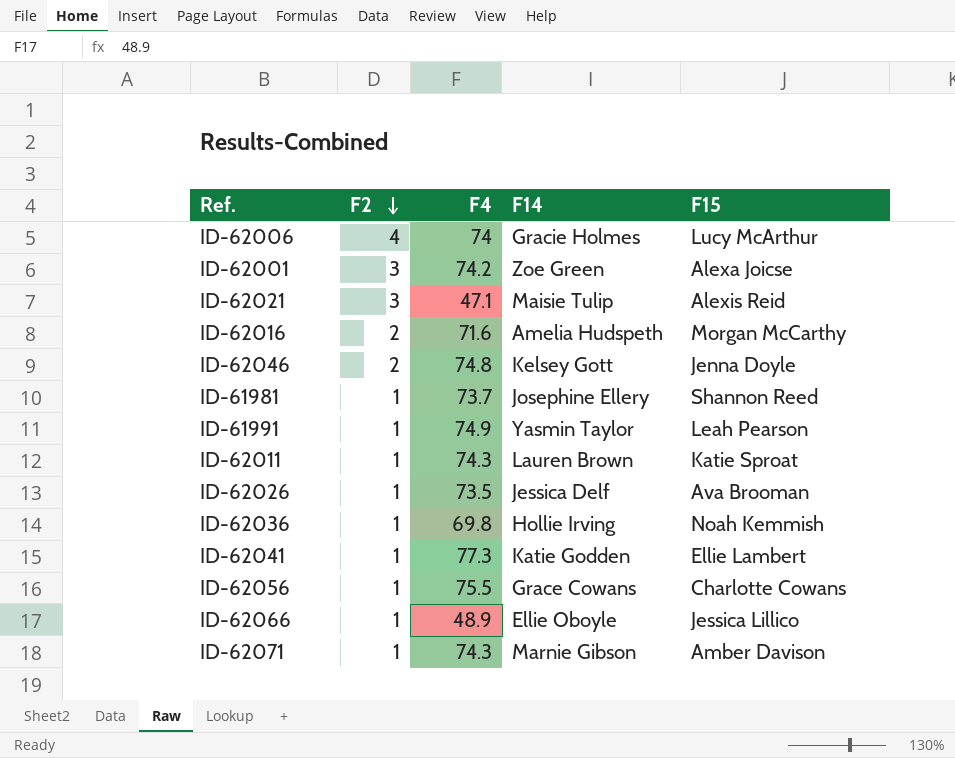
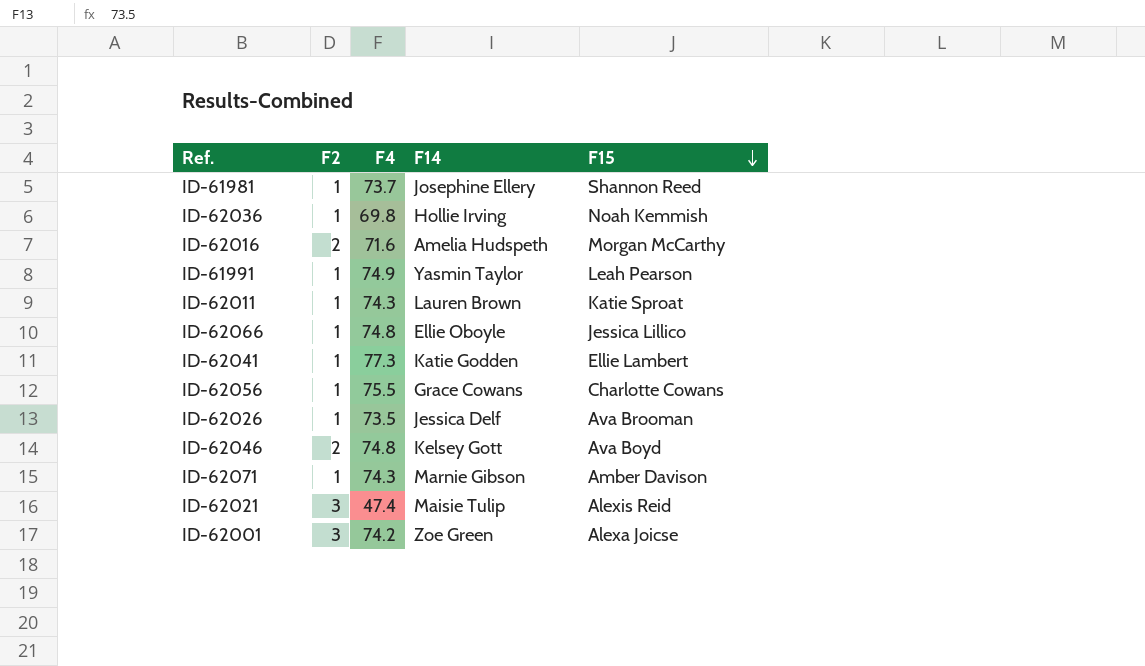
row order: F2 descending -> F15 descending
row ID-62006: 4 | 74 | Gracie Holmes | Lucy McArthur -> none
ID-62066 | F4: 48.9 -> 74.8
ID-62046 | F15: Jenna Doyle -> Ava Boyd
ID-62021 | F4: 47.1 -> 47.4

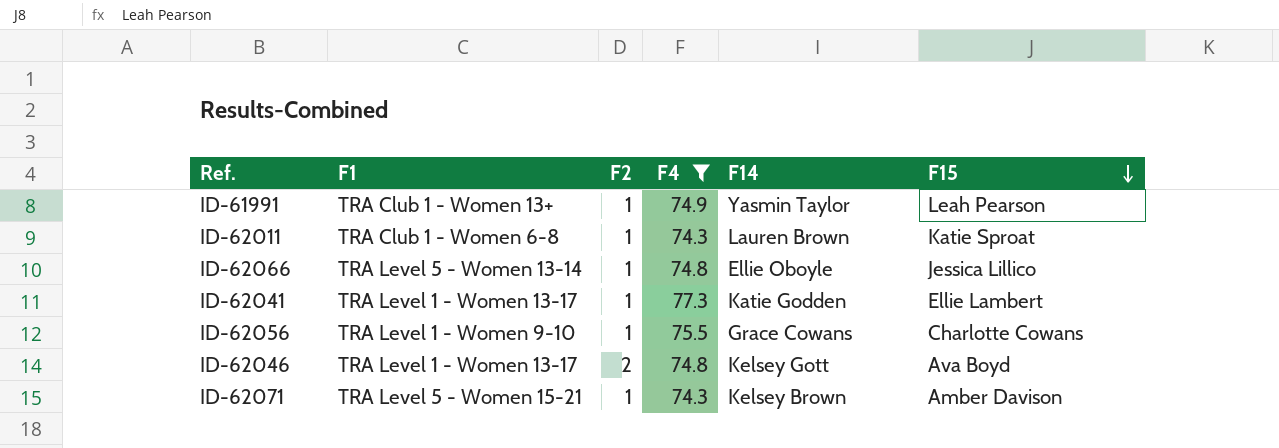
filter: none -> F4 >= 74.3
column F1 | position: none -> 2
ID-62071 | F14: Marnie Gibson -> Kelsey Brown

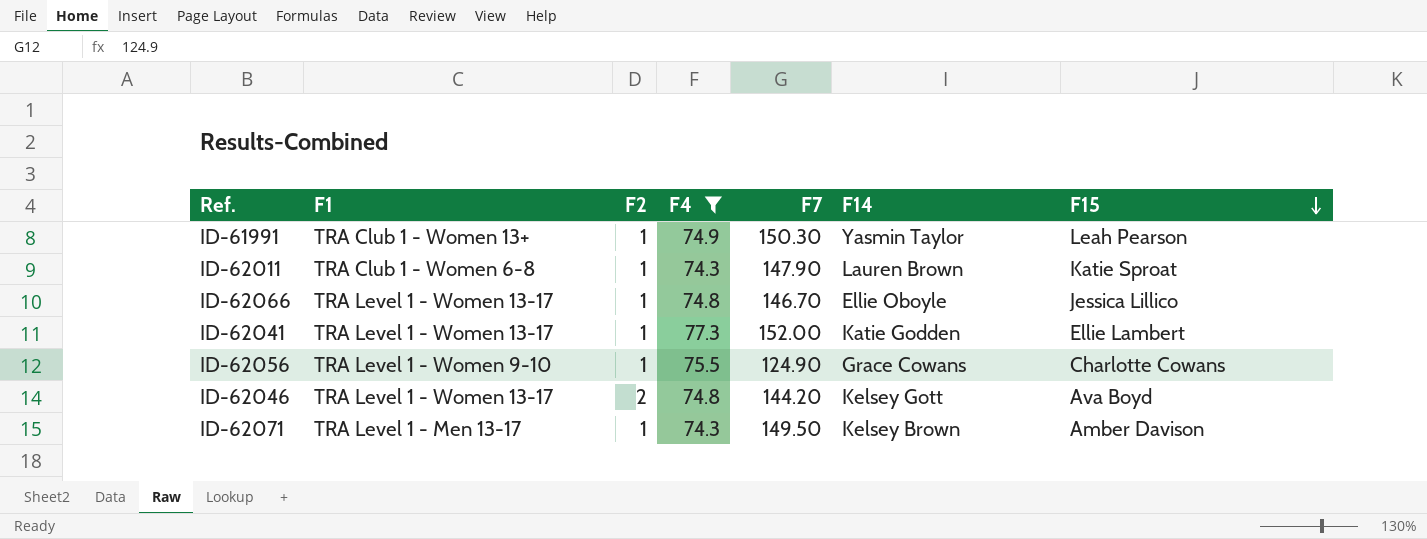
column F7 | position: none -> 5
ID-62066 | F1: TRA Level 5 - Women 13-14 -> TRA Level 1 - Women 13-17
ID-62071 | F1: TRA Level 5 - Women 15-21 -> TRA Level 1 - Men 13-17

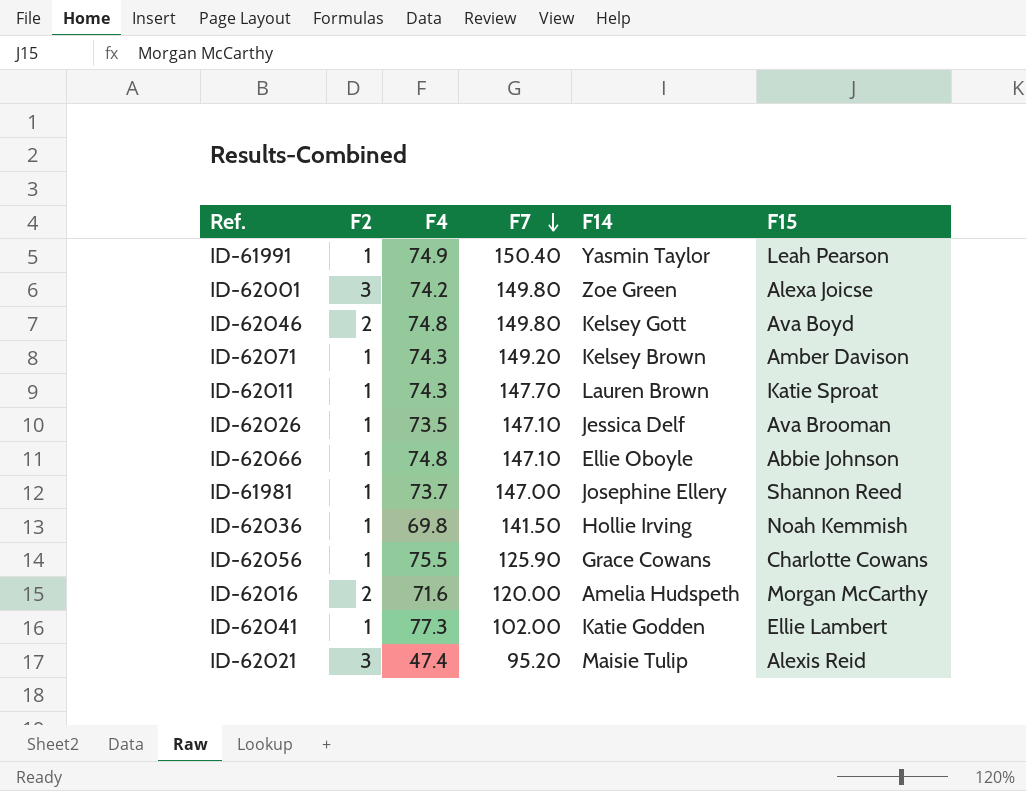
filter: F4 >= 74.3 -> none
row order: F15 descending -> F7 descending
column F1 | position: 2 -> none
ID-61991 | F7: 150.30 -> 150.40
ID-62046 | F7: 144.20 -> 149.80
ID-62071 | F7: 149.50 -> 149.20
ID-62011 | F7: 147.90 -> 147.70
ID-62066 | F7: 146.70 -> 147.10
ID-62066 | F15: Jessica Lillico -> Abbie Johnson
ID-62056 | F7: 124.90 -> 125.90
ID-62041 | F7: 152.00 -> 102.00

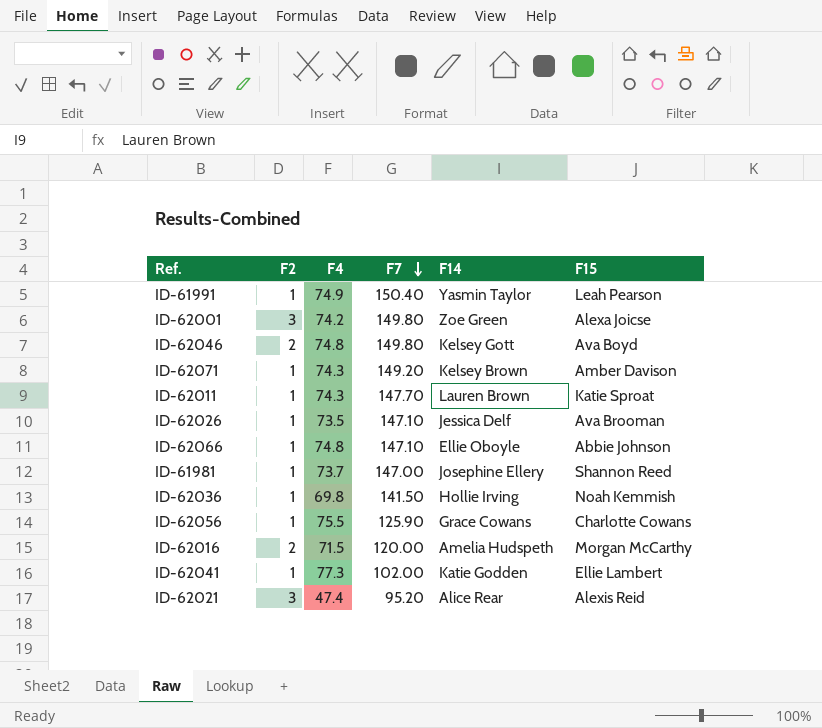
ID-62016 | F4: 71.6 -> 71.5
ID-62021 | F14: Maisie Tulip -> Alice Rear

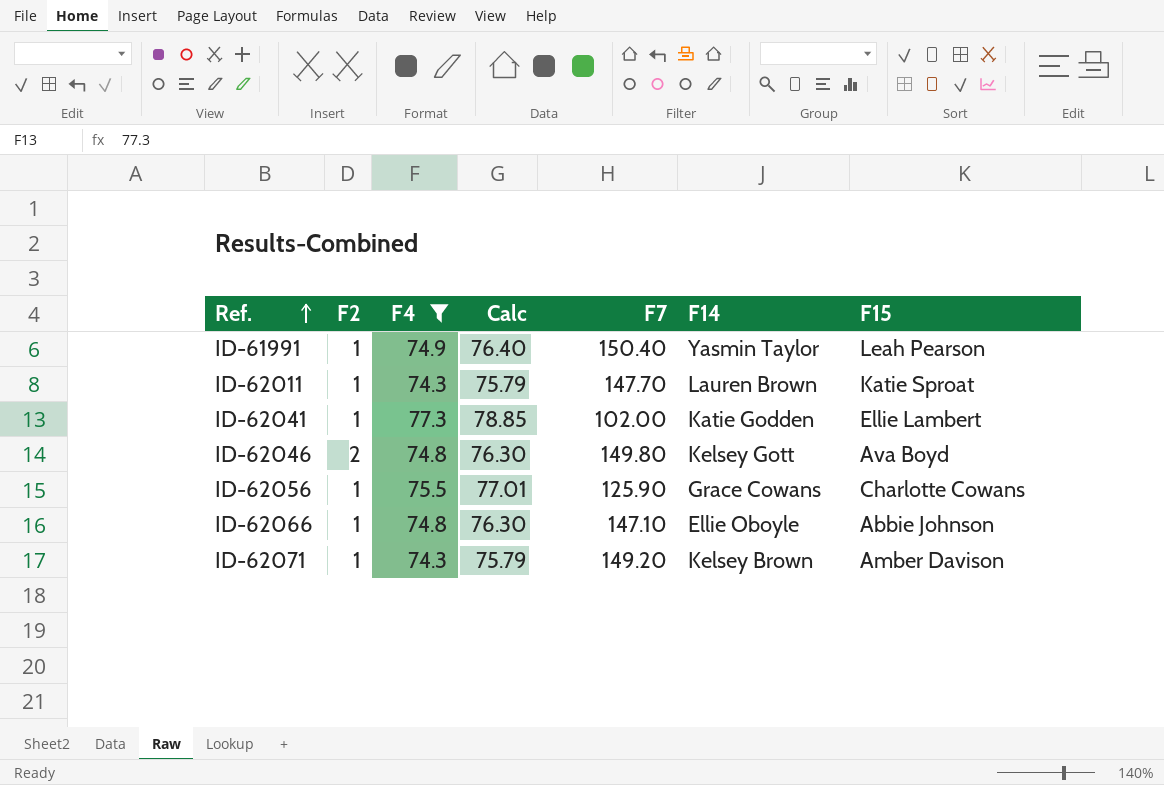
filter: none -> F4 >= 74.3
row order: F7 descending -> Ref. ascending
column Calc | formula: none -> [F4] * 1.02

